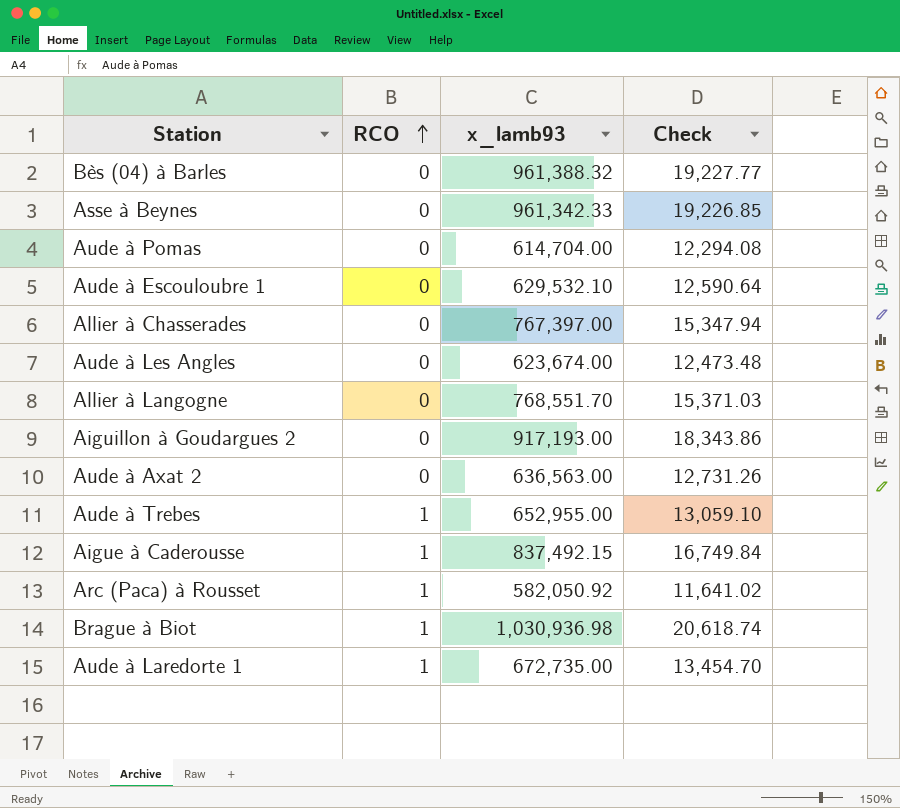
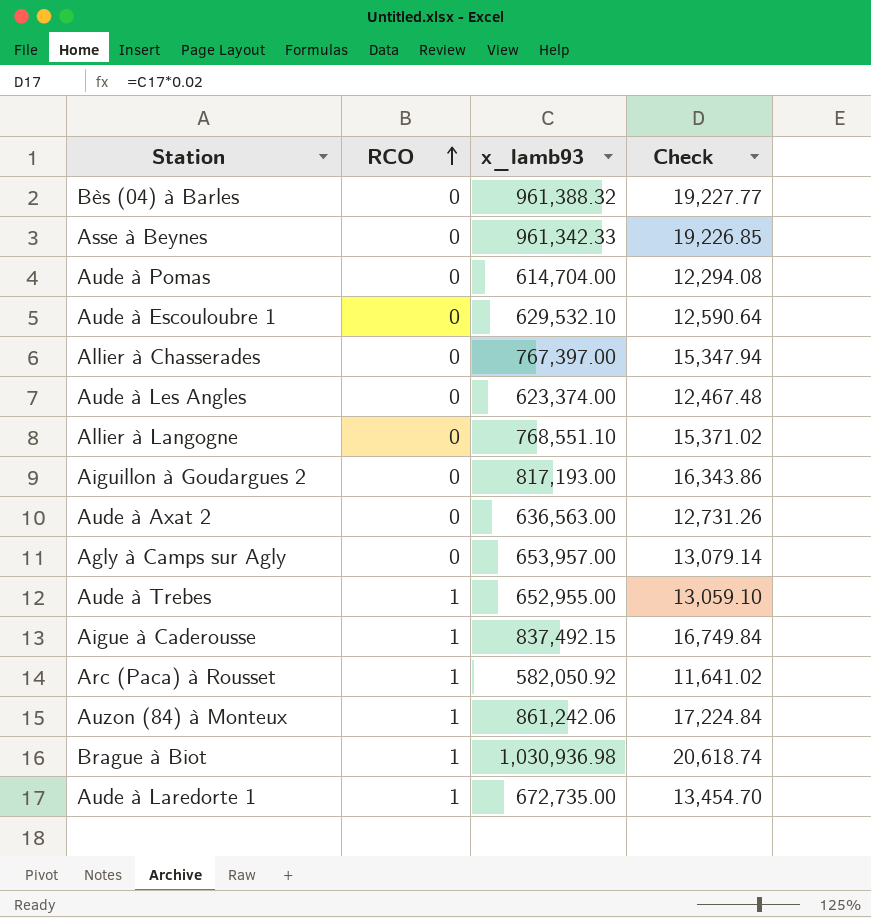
Aude à Les Angles | x_lamb93: 623,674.00 -> 623,374.00
Aude à Les Angles | Check: 12,473.48 -> 12,467.48
Allier à Langogne | x_lamb93: 768,551.70 -> 768,551.10
Allier à Langogne | Check: 15,371.03 -> 15,371.02
Aiguillon à Goudargues 2 | x_lamb93: 917,193.00 -> 817,193.00
Aiguillon à Goudargues 2 | Check: 18,343.86 -> 16,343.86
row Agly à Camps sur Agly: none -> 0 | 653,957.00 | 13,079.14
row Auzon (84) à Monteux: none -> 1 | 861,242.06 | 17,224.84

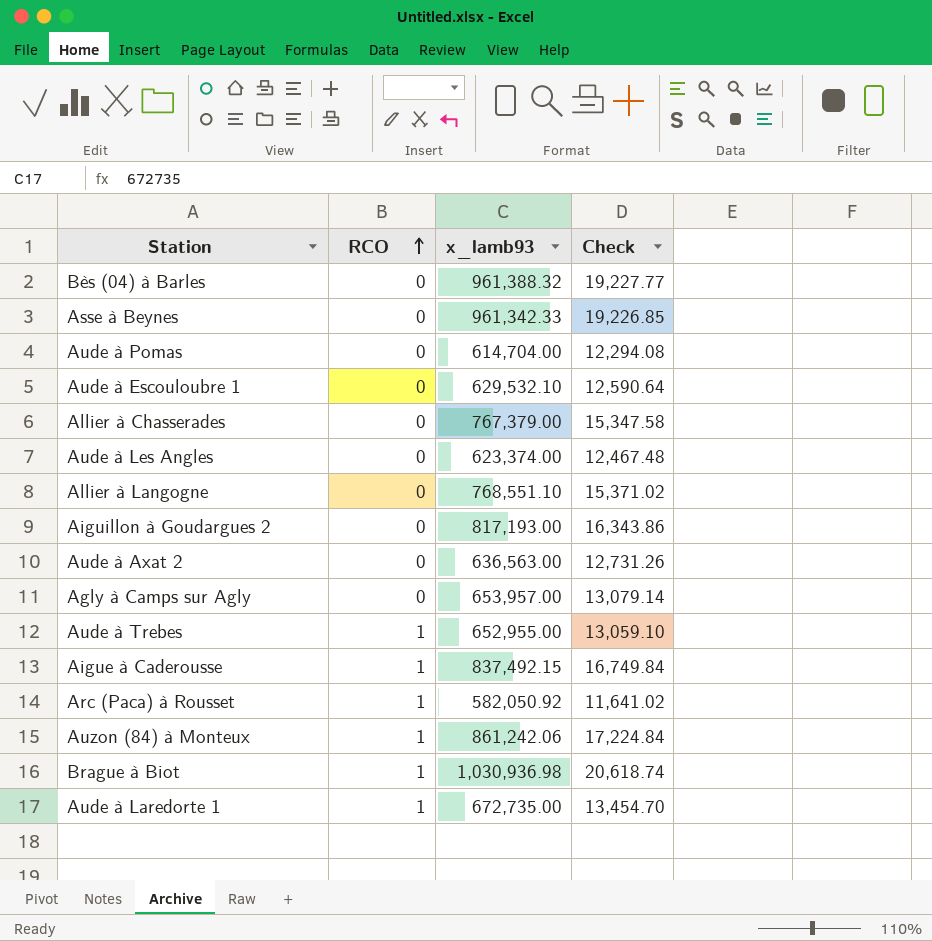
Allier à Chasserades | x_lamb93: 767,397.00 -> 767,379.00
Allier à Chasserades | Check: 15,347.94 -> 15,347.58

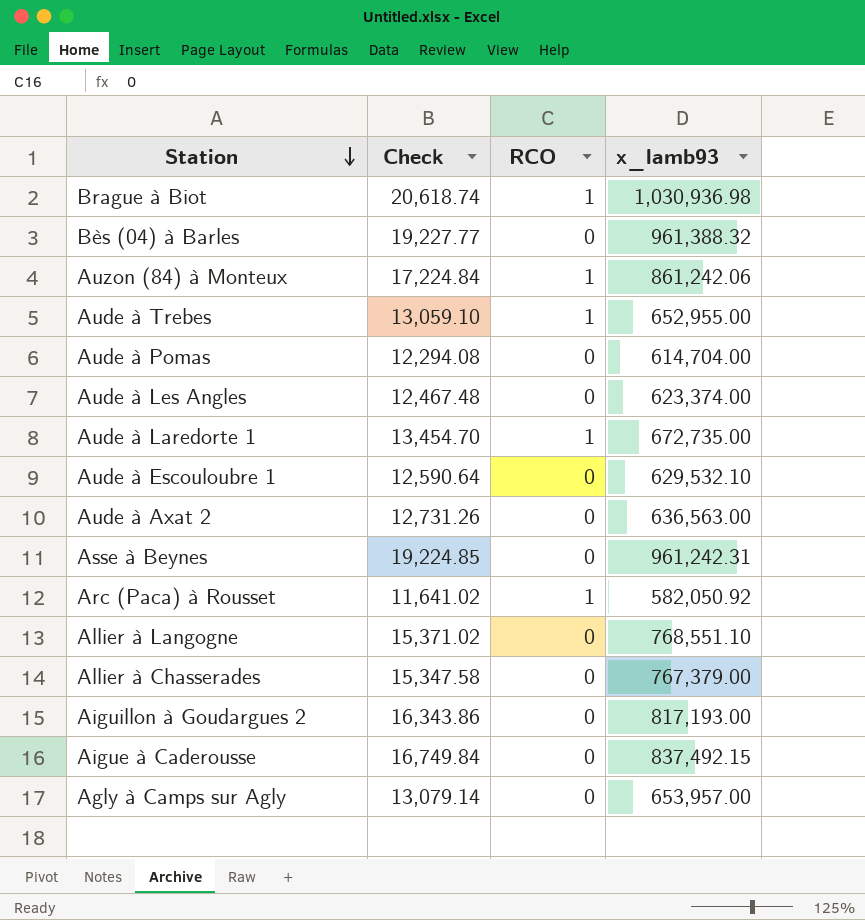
row order: RCO ascending -> Station descending
column Check | position: 4 -> 2
Asse à Beynes | Check: 19,226.85 -> 19,224.85
Asse à Beynes | x_lamb93: 961,342.33 -> 961,242.31
Aigue à Caderousse | RCO: 1 -> 0

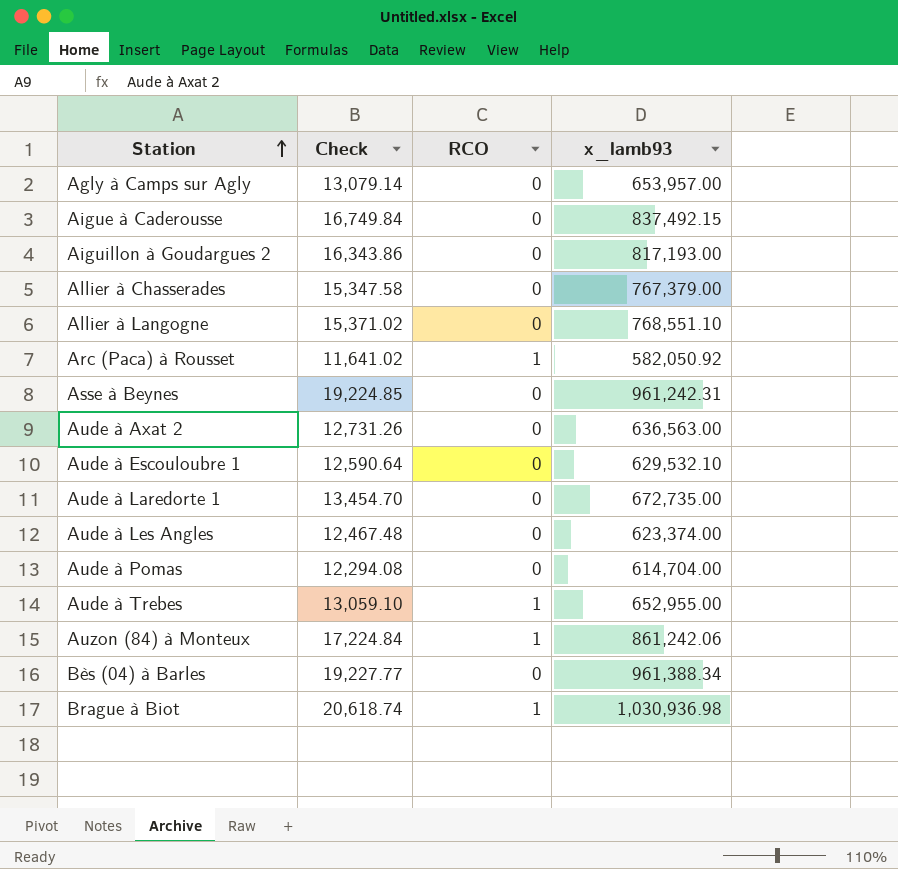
row order: Station descending -> Station ascending
Aude à Laredorte 1 | RCO: 1 -> 0
Bès (04) à Barles | x_lamb93: 961,388.32 -> 961,388.34

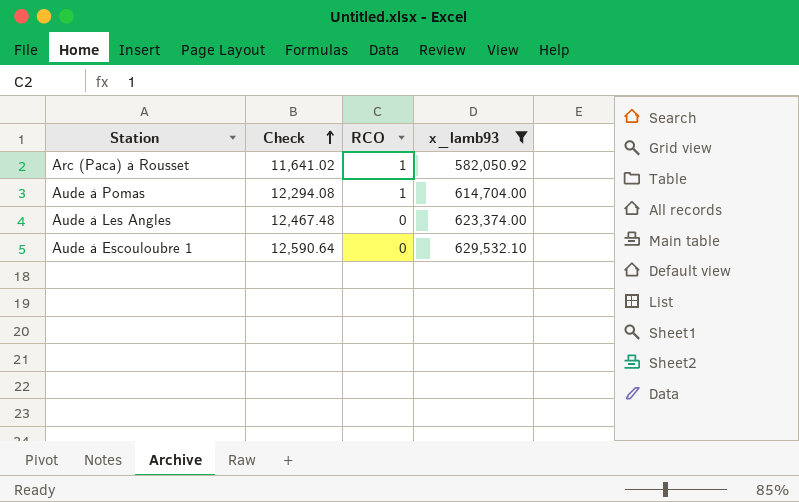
filter: none -> x_lamb93 <= 629,532.10
row order: Station ascending -> Check ascending
Aude à Pomas | RCO: 0 -> 1

